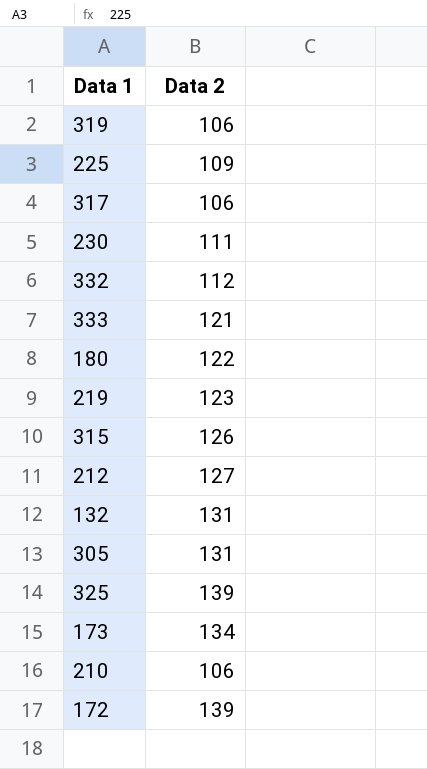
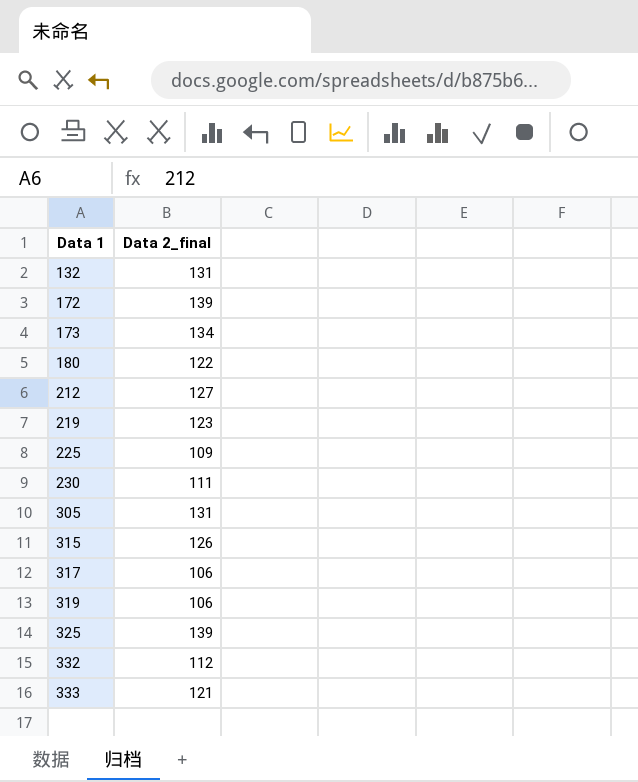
row order: none -> Data 1 ascending
column name: Data 2 -> Data 2_final
row 210: 106 -> none

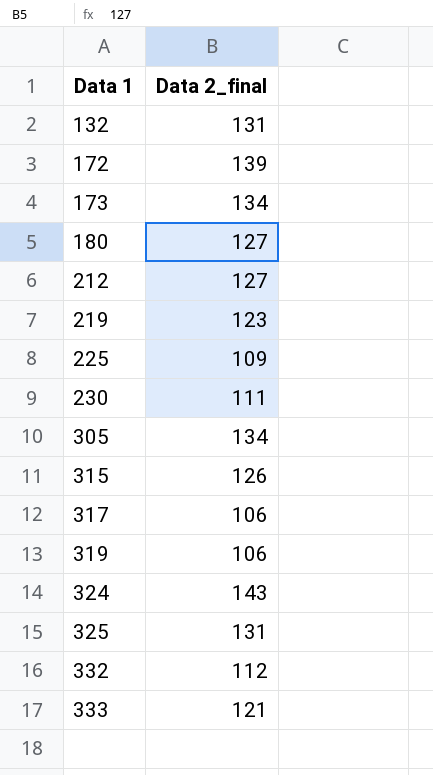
180 | Data 2_final: 122 -> 127
305 | Data 2_final: 131 -> 134
row 324: none -> 143
325 | Data 2_final: 139 -> 131

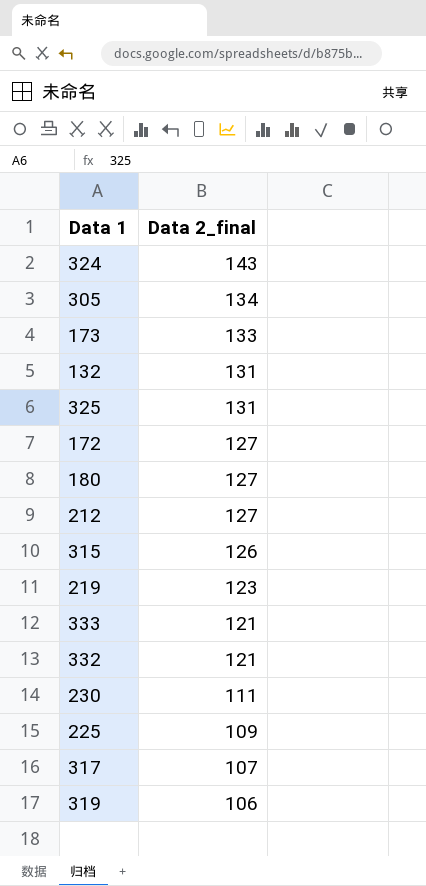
row order: Data 1 ascending -> Data 2_final descending
173 | Data 2_final: 134 -> 133
172 | Data 2_final: 139 -> 127
332 | Data 2_final: 112 -> 121
317 | Data 2_final: 106 -> 107

